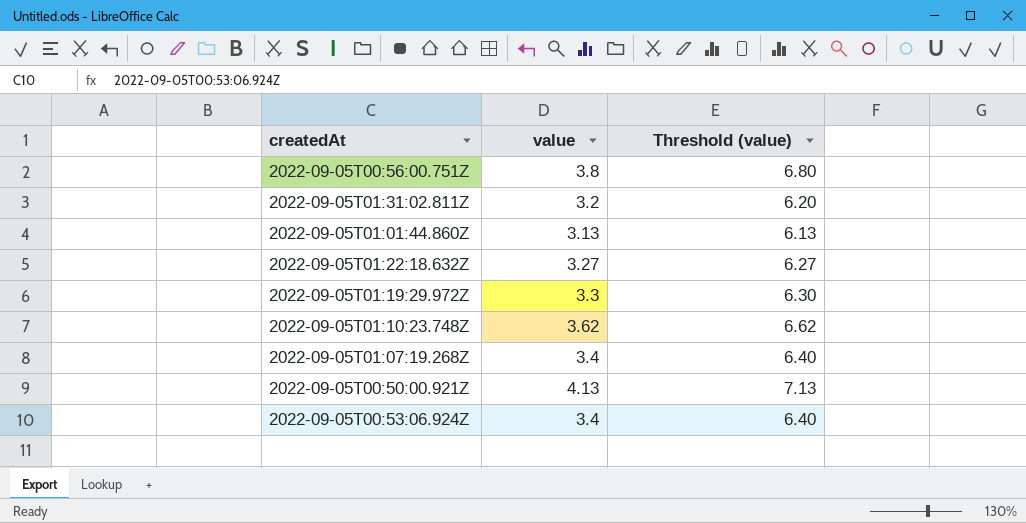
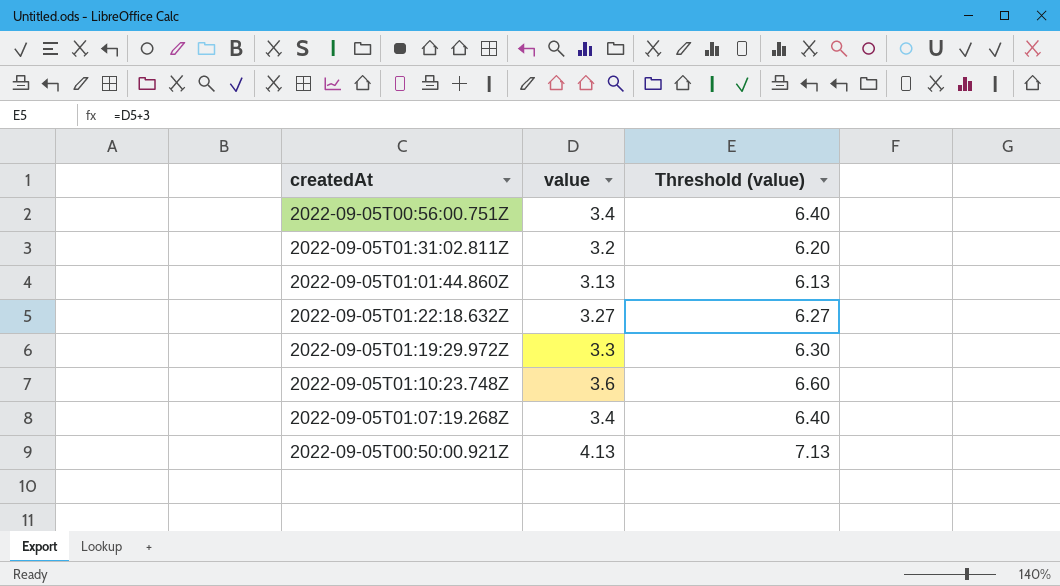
row 2022-09-05T00:53:06.924Z: 3.4 | 6.40 -> none
2022-09-05T00:56:00.751Z | value: 3.8 -> 3.4
2022-09-05T00:56:00.751Z | Threshold (value): 6.80 -> 6.40
2022-09-05T01:10:23.748Z | value: 3.62 -> 3.6
2022-09-05T01:10:23.748Z | Threshold (value): 6.62 -> 6.60

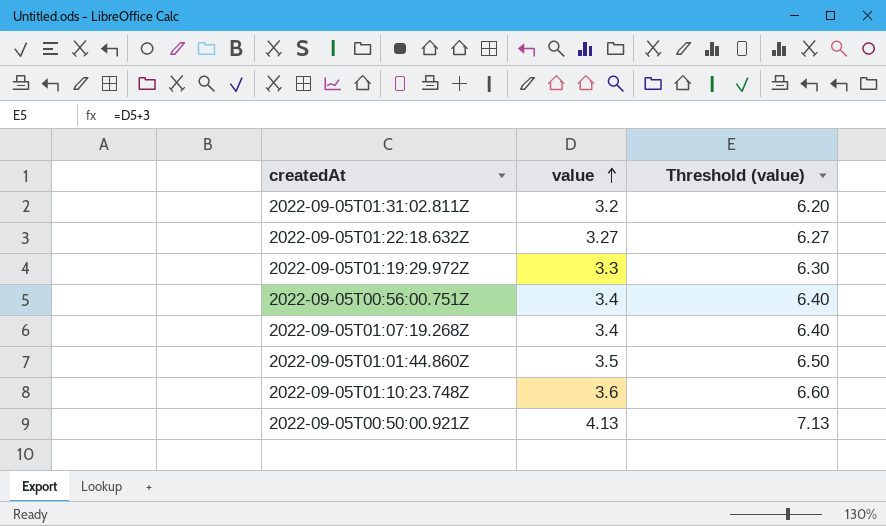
row order: none -> value ascending
2022-09-05T01:01:44.860Z | value: 3.13 -> 3.5
2022-09-05T01:01:44.860Z | Threshold (value): 6.13 -> 6.50

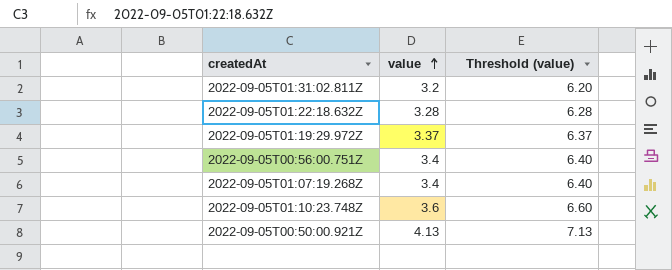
row 2022-09-05T01:01:44.860Z: 3.5 | 6.50 -> none
2022-09-05T01:22:18.632Z | value: 3.27 -> 3.28
2022-09-05T01:22:18.632Z | Threshold (value): 6.27 -> 6.28
2022-09-05T01:19:29.972Z | value: 3.3 -> 3.37
2022-09-05T01:19:29.972Z | Threshold (value): 6.30 -> 6.37

